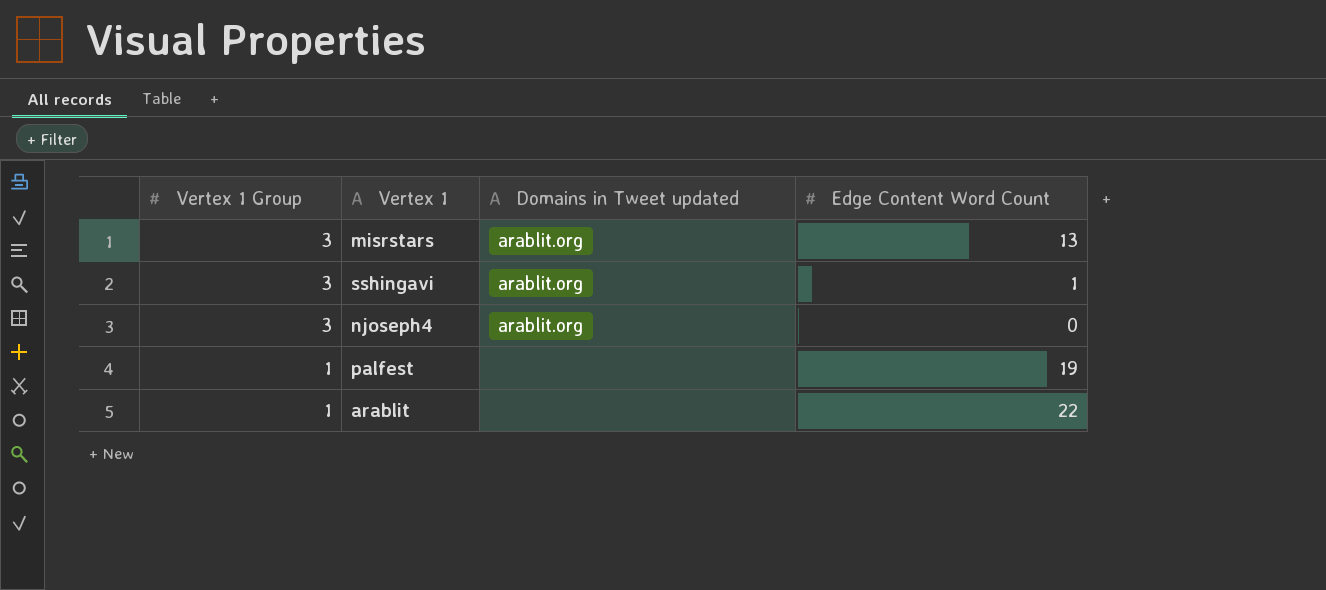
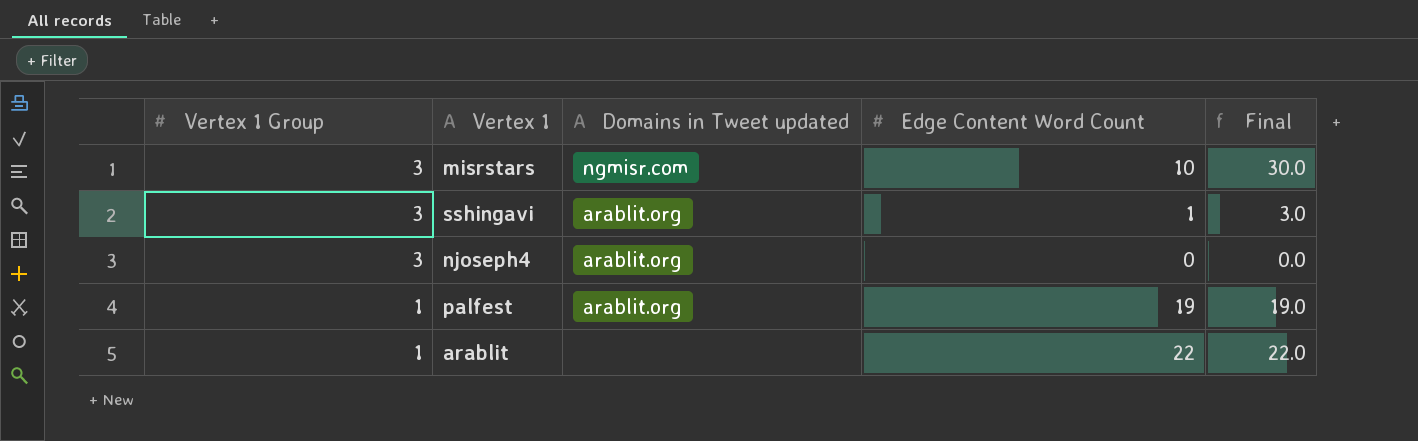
column Final | formula: none -> [Vertex 1 Group] * [Edge Content Word Count]
misrstars | Domains in Tweet updated: arablit.org -> ngmisr.com
misrstars | Edge Content Word Count: 13 -> 10
palfest | Domains in Tweet updated: none -> arablit.org

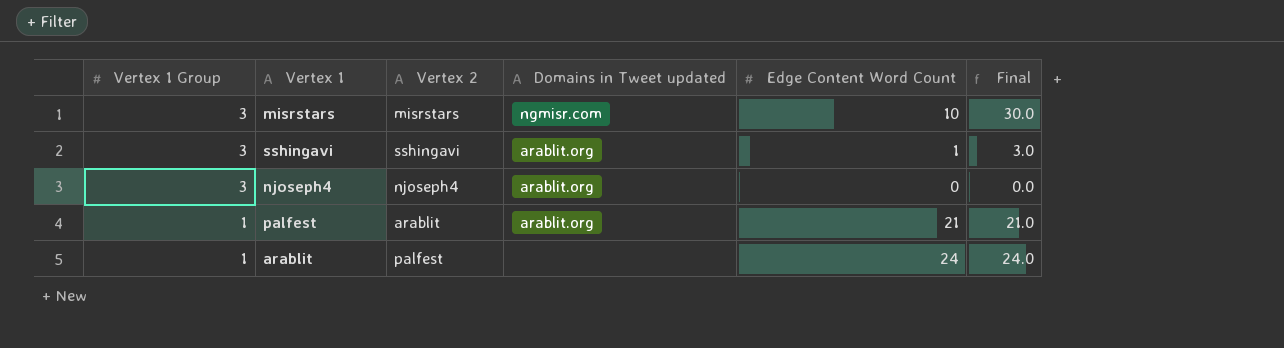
column Vertex 2 | position: none -> 3
palfest | Edge Content Word Count: 19 -> 21
palfest | Final: 19.0 -> 21.0
arablit | Edge Content Word Count: 22 -> 24
arablit | Final: 22.0 -> 24.0

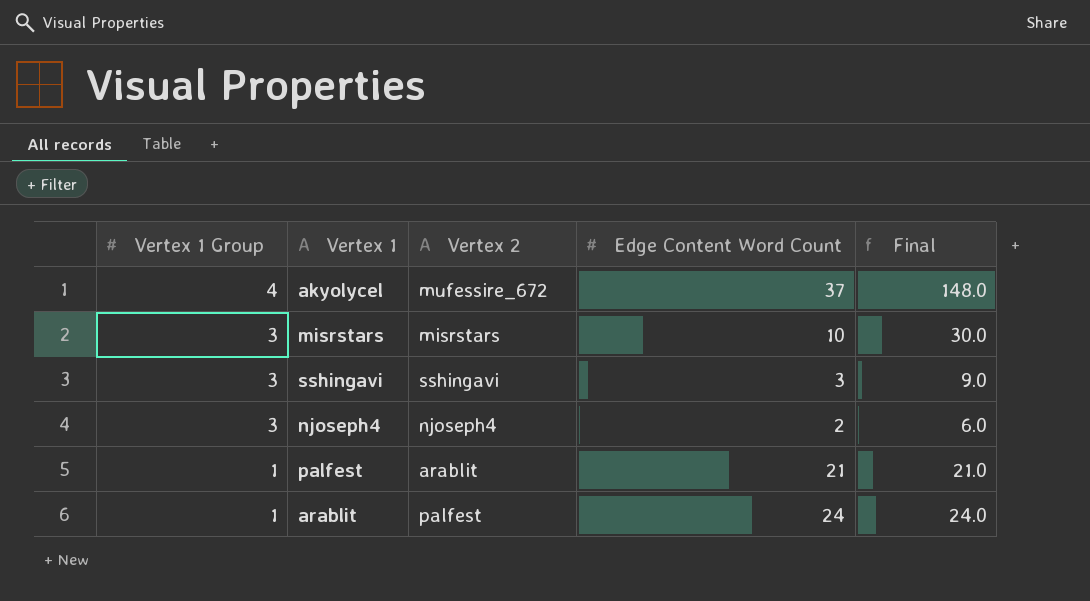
column Domains in Tweet updated | position: 4 -> none
row akyolycel: none -> 4 | mufessire_672 | 37 | 148.0
sshingavi | Edge Content Word Count: 1 -> 3
sshingavi | Final: 3.0 -> 9.0
njoseph4 | Edge Content Word Count: 0 -> 2
njoseph4 | Final: 0.0 -> 6.0

